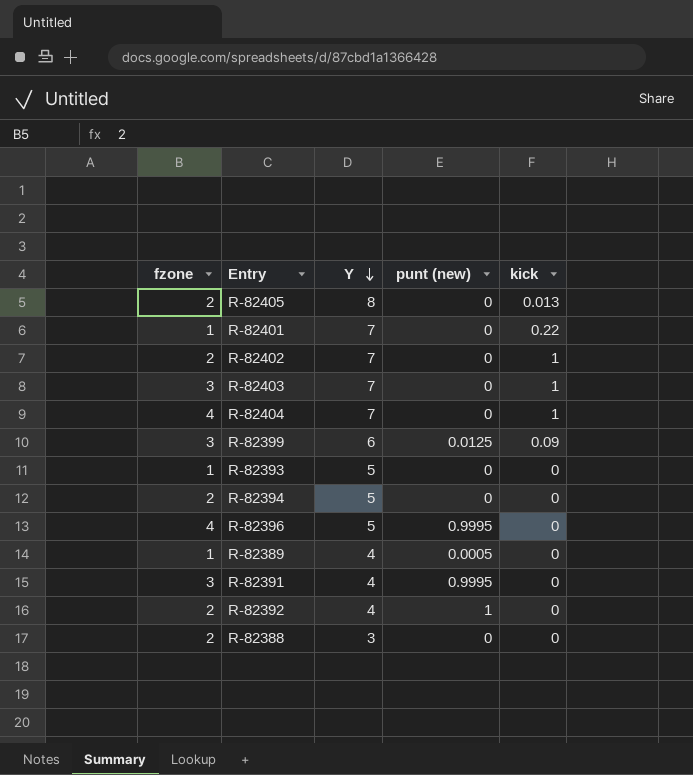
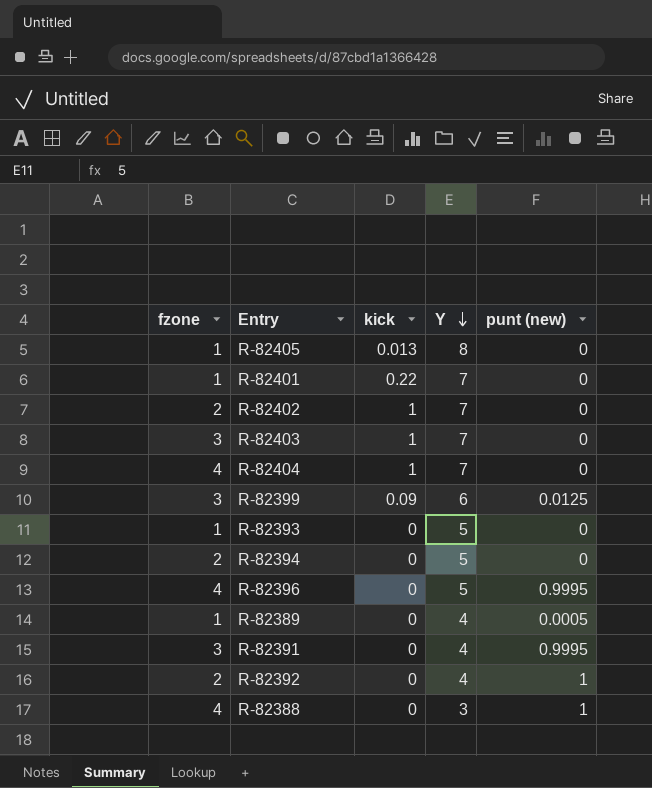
column kick | position: 5 -> 3
R-82405 | fzone: 2 -> 1
R-82388 | fzone: 2 -> 4
R-82388 | punt (new): 0 -> 1

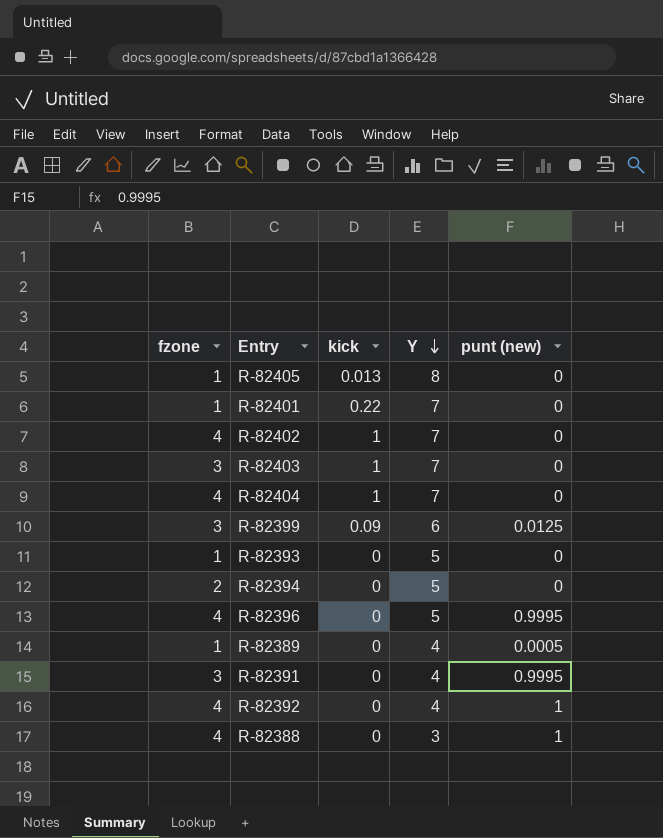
R-82402 | fzone: 2 -> 4
R-82392 | fzone: 2 -> 4

